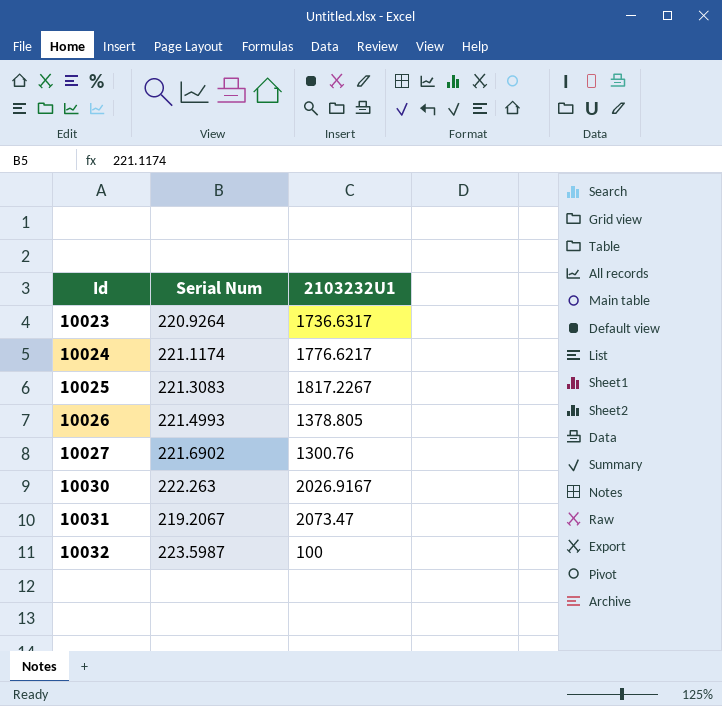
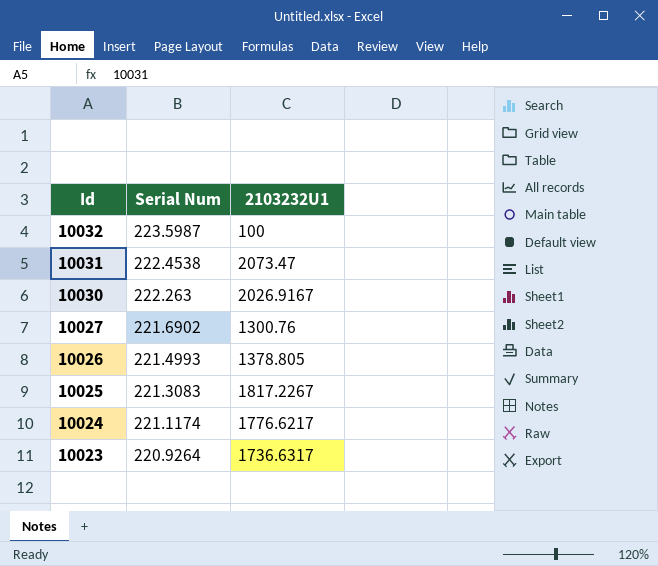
row order: Id ascending -> Id descending
10031 | Serial Num: 219.2067 -> 222.4538

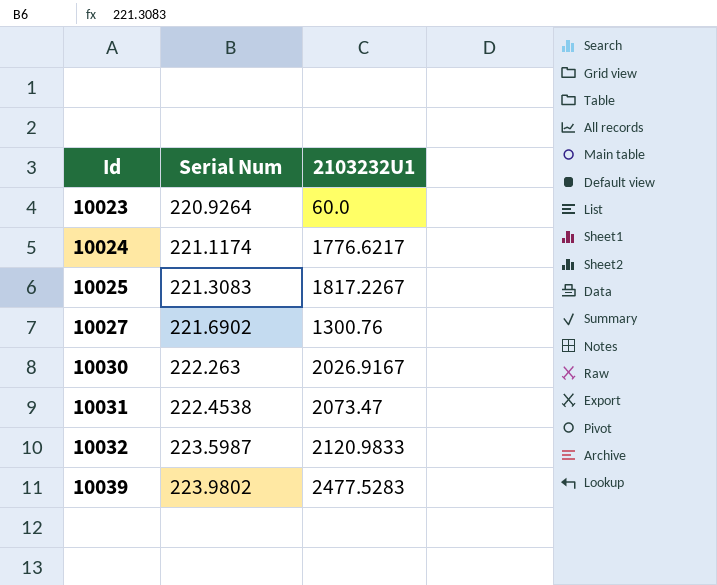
row order: Id descending -> Id ascending
row 10026: 221.4993 | 1378.805 -> none
10023 | 2103232U1: 1736.6317 -> 60.0
10032 | 2103232U1: 100 -> 2120.9833
row 10039: none -> 223.9802 | 2477.5283

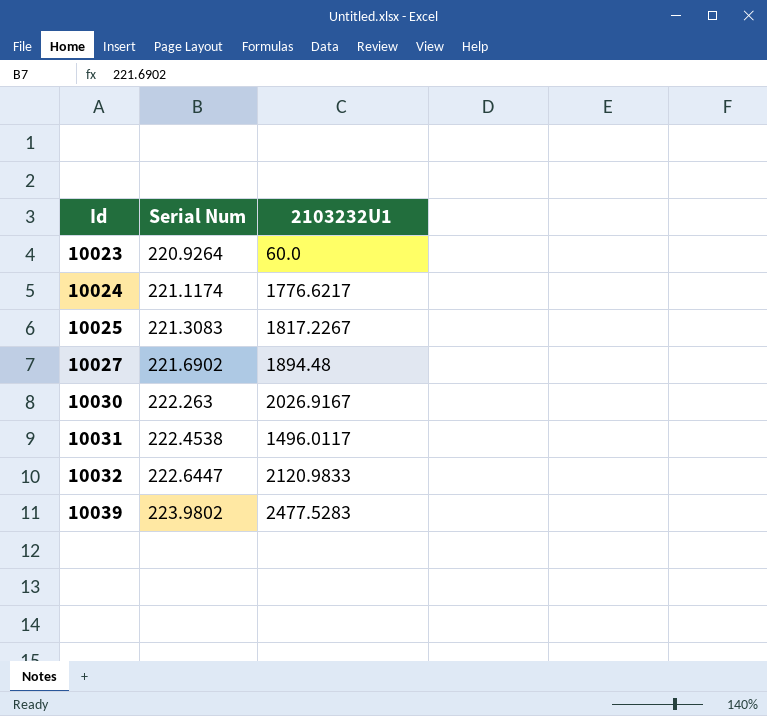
10027 | 2103232U1: 1300.76 -> 1894.48
10031 | 2103232U1: 2073.47 -> 1496.0117
10032 | Serial Num: 223.5987 -> 222.6447

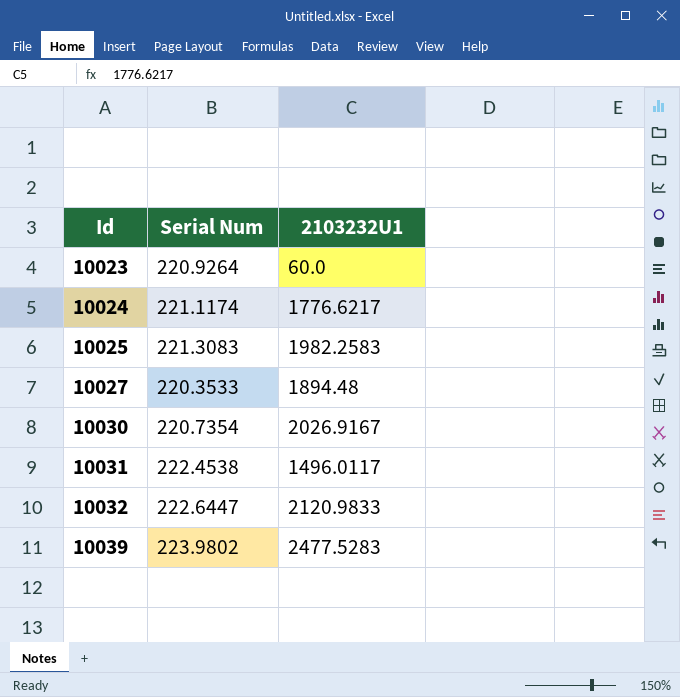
10025 | 2103232U1: 1817.2267 -> 1982.2583
10027 | Serial Num: 221.6902 -> 220.3533
10030 | Serial Num: 222.263 -> 220.7354

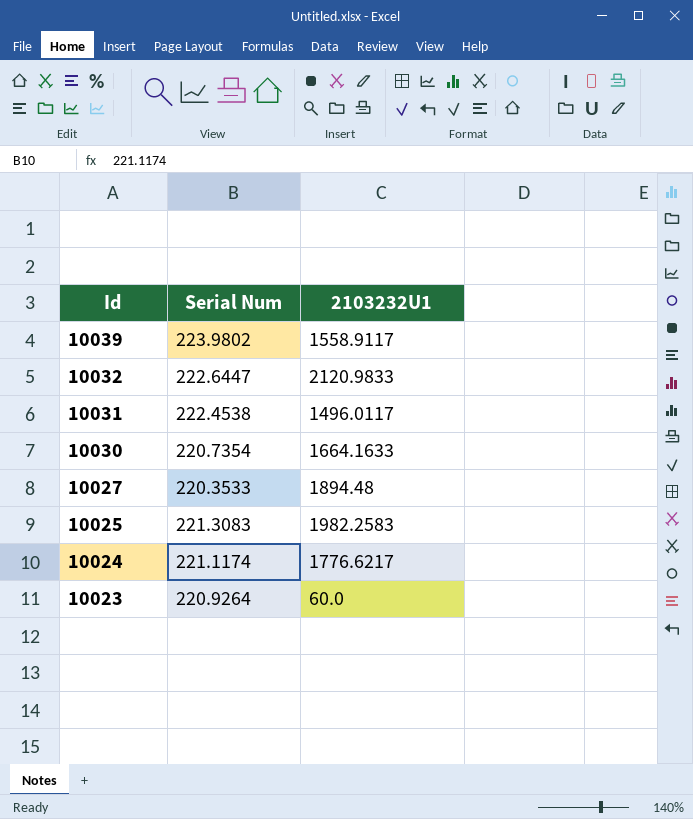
row order: Id ascending -> Id descending
10039 | 2103232U1: 2477.5283 -> 1558.9117
10030 | 2103232U1: 2026.9167 -> 1664.1633

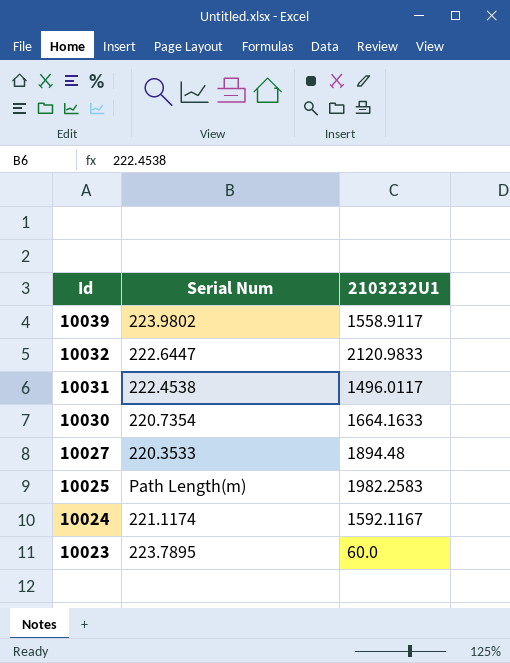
10025 | Serial Num: 221.3083 -> Path Length(m)
10024 | 2103232U1: 1776.6217 -> 1592.1167
10023 | Serial Num: 220.9264 -> 223.7895

